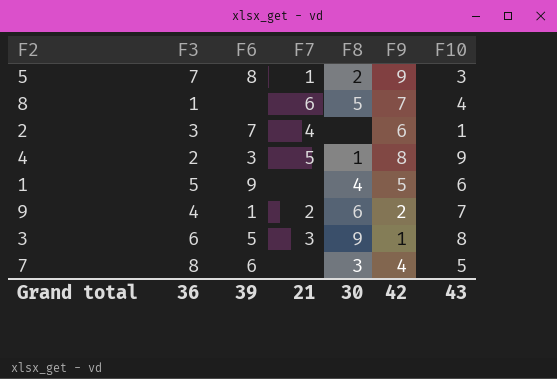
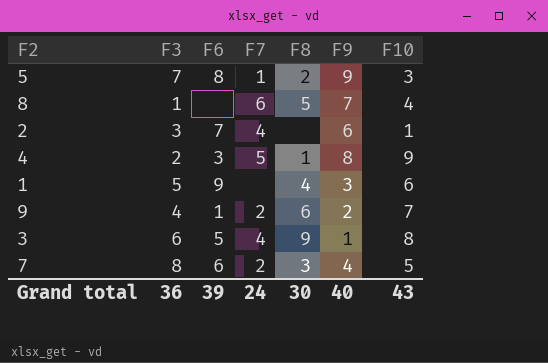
1 | F9: 5 -> 3
3 | F7: 3 -> 4
7 | F7: none -> 2
Grand total | F7: 21 -> 24
Grand total | F9: 42 -> 40

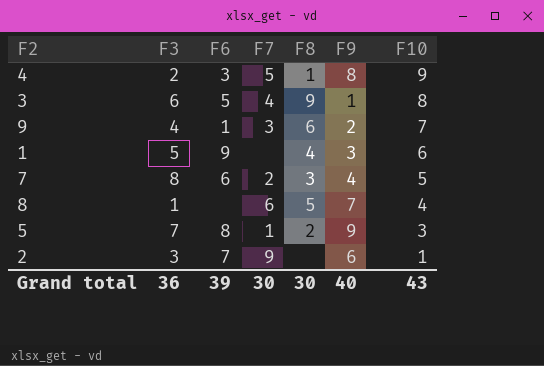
row order: none -> F10 descending
9 | F7: 2 -> 3
2 | F7: 4 -> 9
Grand total | F7: 24 -> 30

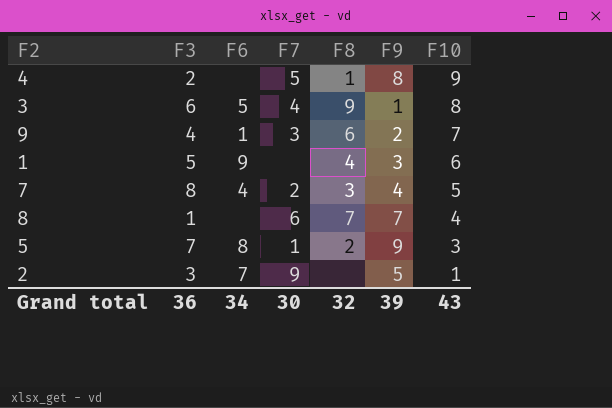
4 | F6: 3 -> none
7 | F6: 6 -> 4
8 | F8: 5 -> 7
2 | F9: 6 -> 5
Grand total | F6: 39 -> 34
Grand total | F8: 30 -> 32
Grand total | F9: 40 -> 39

